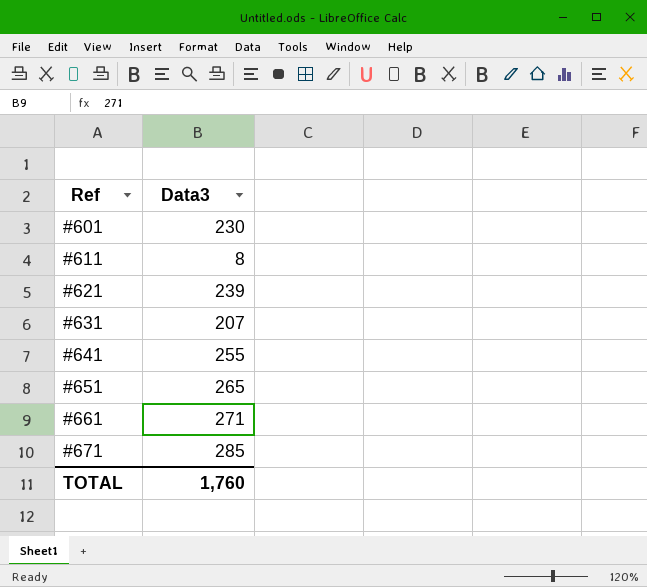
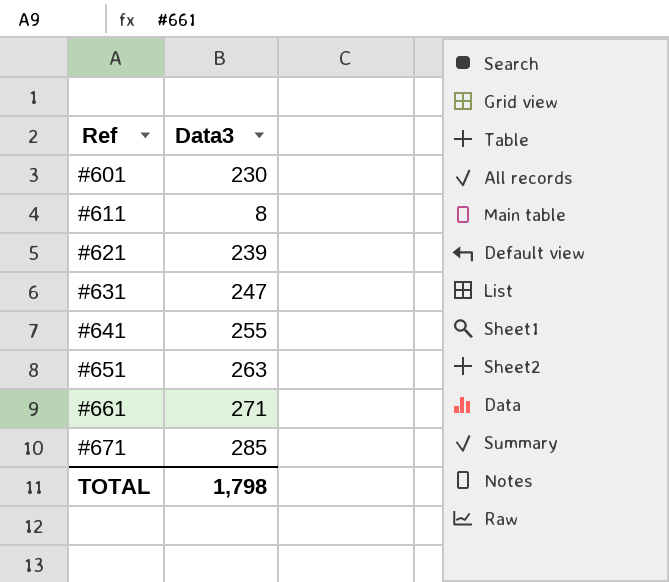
#631 | Data3: 207 -> 247
#651 | Data3: 265 -> 263
TOTAL | Data3: 1,760 -> 1,798

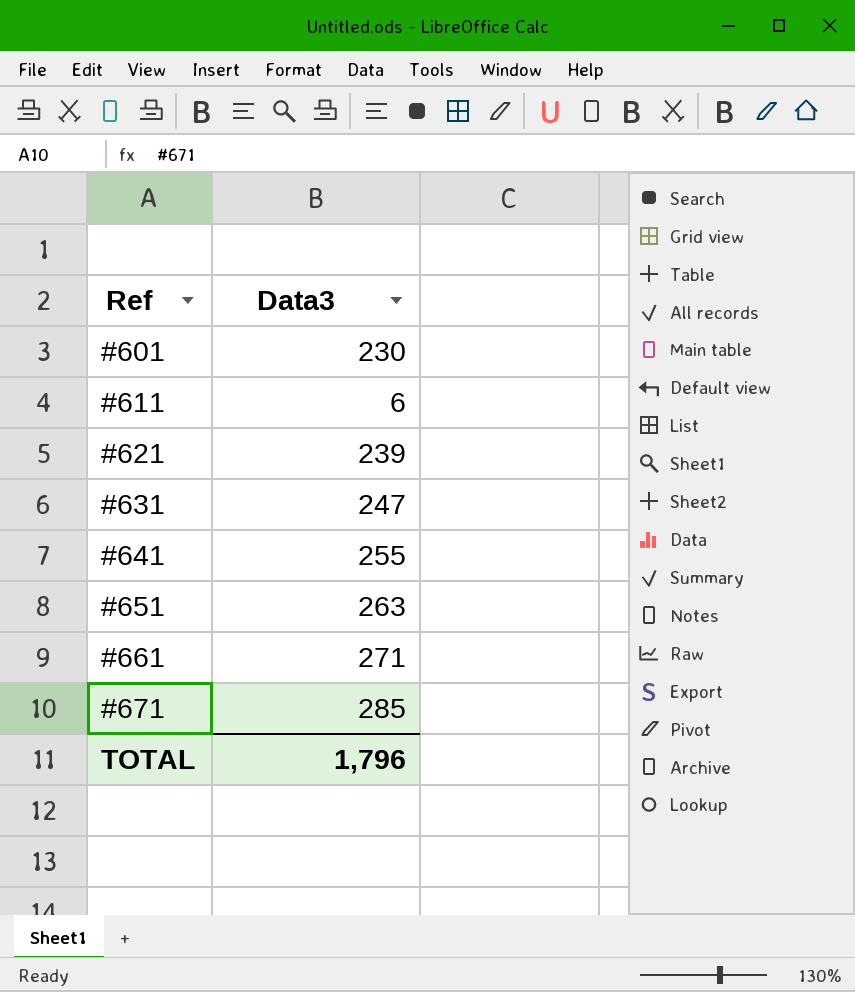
#611 | Data3: 8 -> 6
TOTAL | Data3: 1,798 -> 1,796

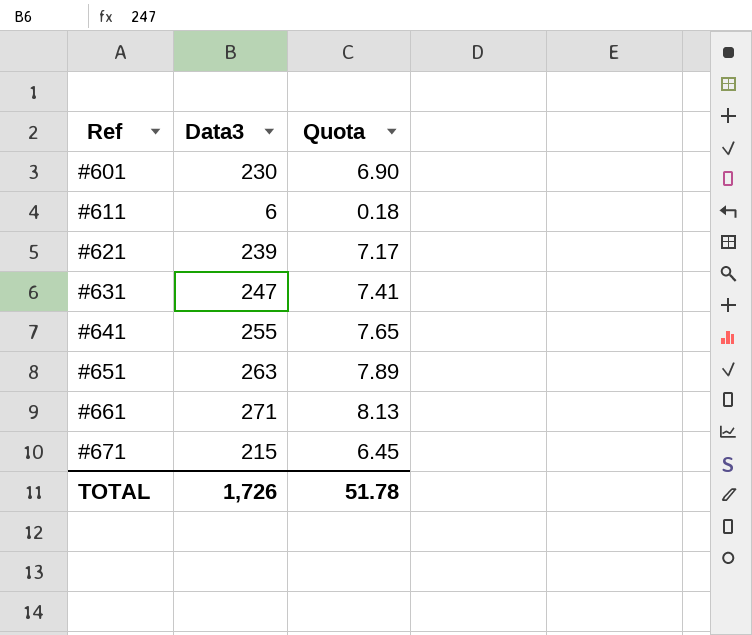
column Quota | formula: none -> [Data3] * 0.03
#671 | Data3: 285 -> 215
TOTAL | Data3: 1,796 -> 1,726

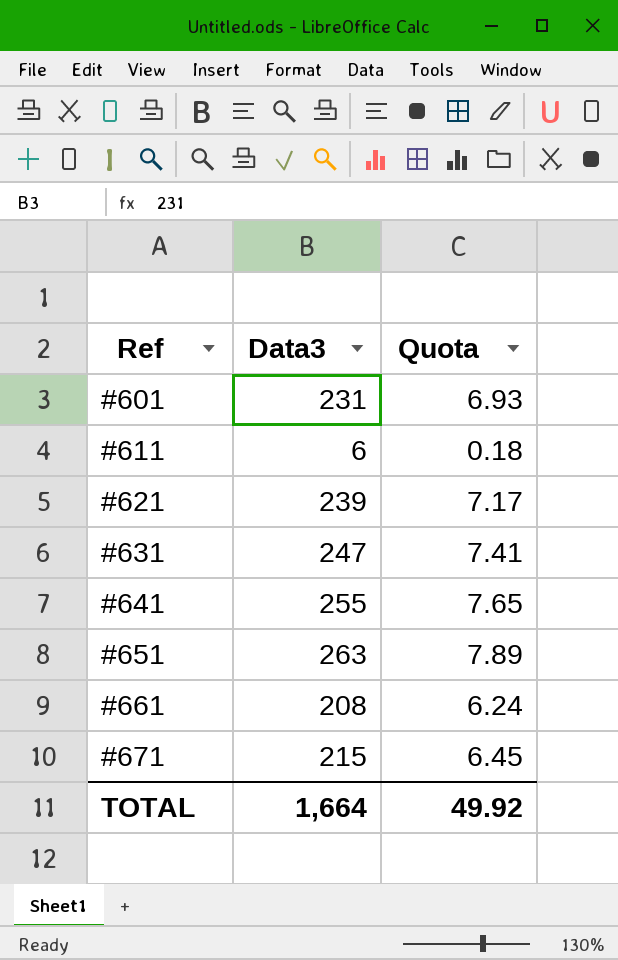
#601 | Data3: 230 -> 231
#601 | Quota: 6.90 -> 6.93
#661 | Data3: 271 -> 208
#661 | Quota: 8.13 -> 6.24
TOTAL | Data3: 1,726 -> 1,664
TOTAL | Quota: 51.78 -> 49.92

